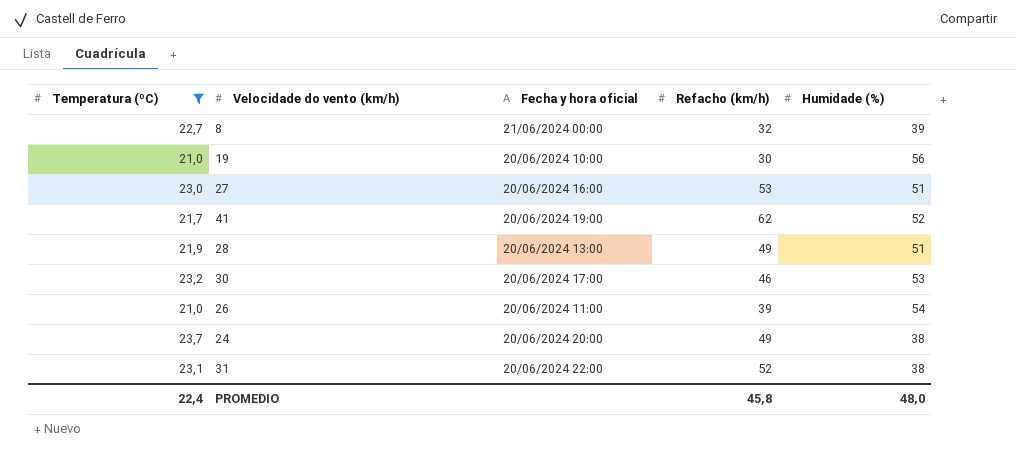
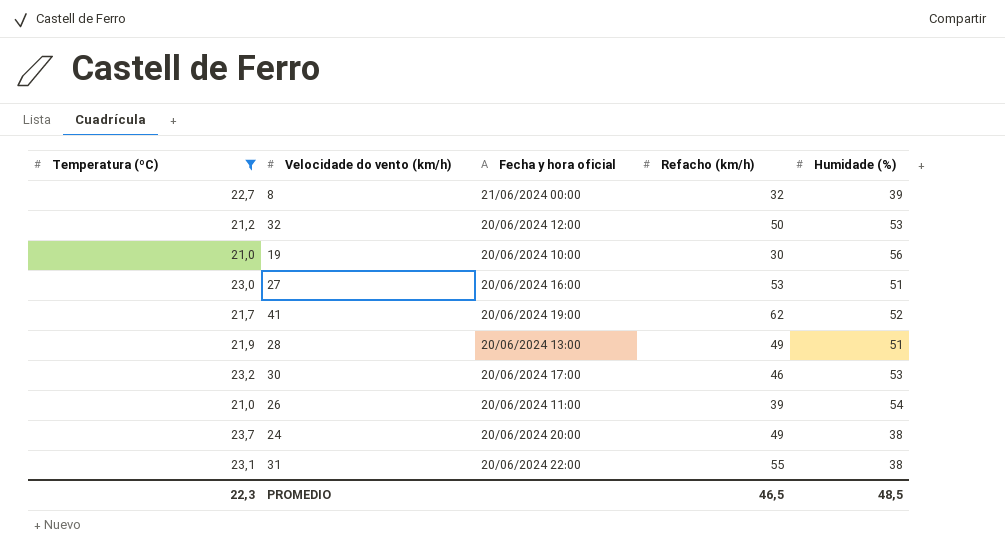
row 32: none -> 21,2 | 20/06/2024 12:00 | 50 | 53
31 | Refacho (km/h): 52 -> 55
PROMEDIO | Temperatura (ºC): 22,4 -> 22,3
PROMEDIO | Refacho (km/h): 45,8 -> 46,5
PROMEDIO | Humidade (%): 48,0 -> 48,5

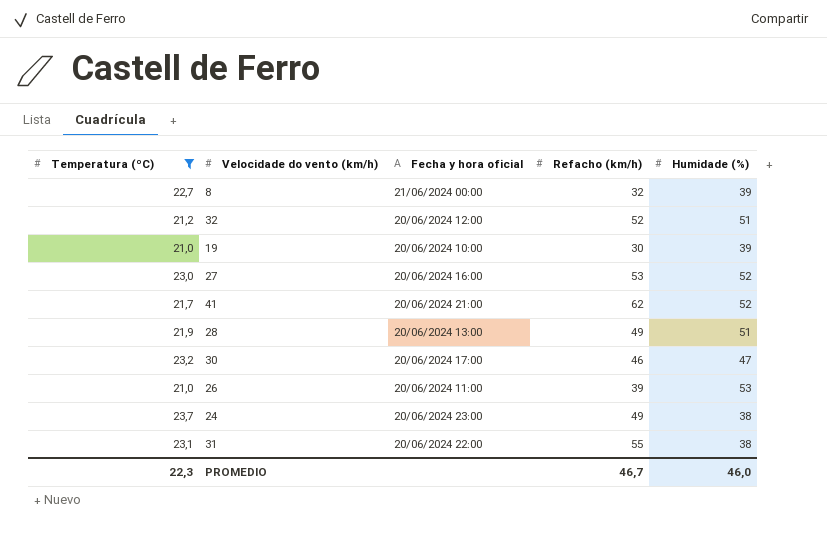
32 | Refacho (km/h): 50 -> 52
32 | Humidade (%): 53 -> 51
19 | Humidade (%): 56 -> 39
27 | Humidade (%): 51 -> 52
41 | Fecha y hora oficial: 20/06/2024 19:00 -> 20/06/2024 21:00
30 | Humidade (%): 53 -> 47
26 | Humidade (%): 54 -> 53
24 | Fecha y hora oficial: 20/06/2024 20:00 -> 20/06/2024 23:00
PROMEDIO | Refacho (km/h): 46,5 -> 46,7
PROMEDIO | Humidade (%): 48,5 -> 46,0

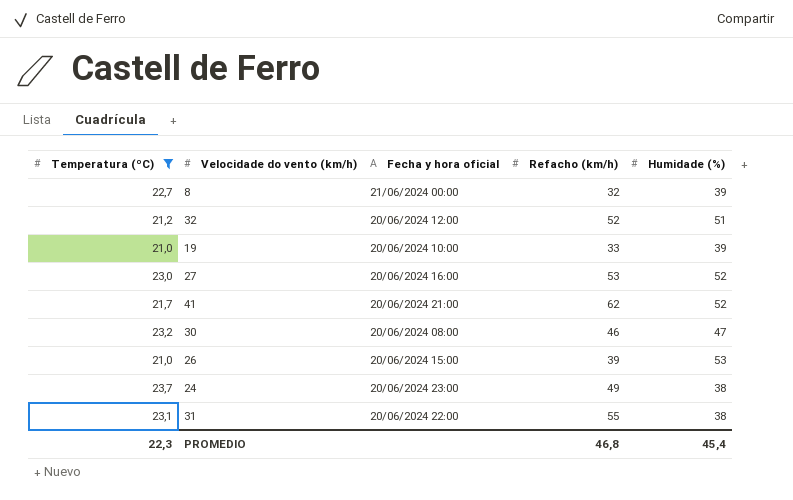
row 28: 21,9 | 20/06/2024 13:00 | 49 | 51 -> none
19 | Refacho (km/h): 30 -> 33
30 | Fecha y hora oficial: 20/06/2024 17:00 -> 20/06/2024 08:00
26 | Fecha y hora oficial: 20/06/2024 11:00 -> 20/06/2024 15:00
PROMEDIO | Refacho (km/h): 46,7 -> 46,8
PROMEDIO | Humidade (%): 46,0 -> 45,4

